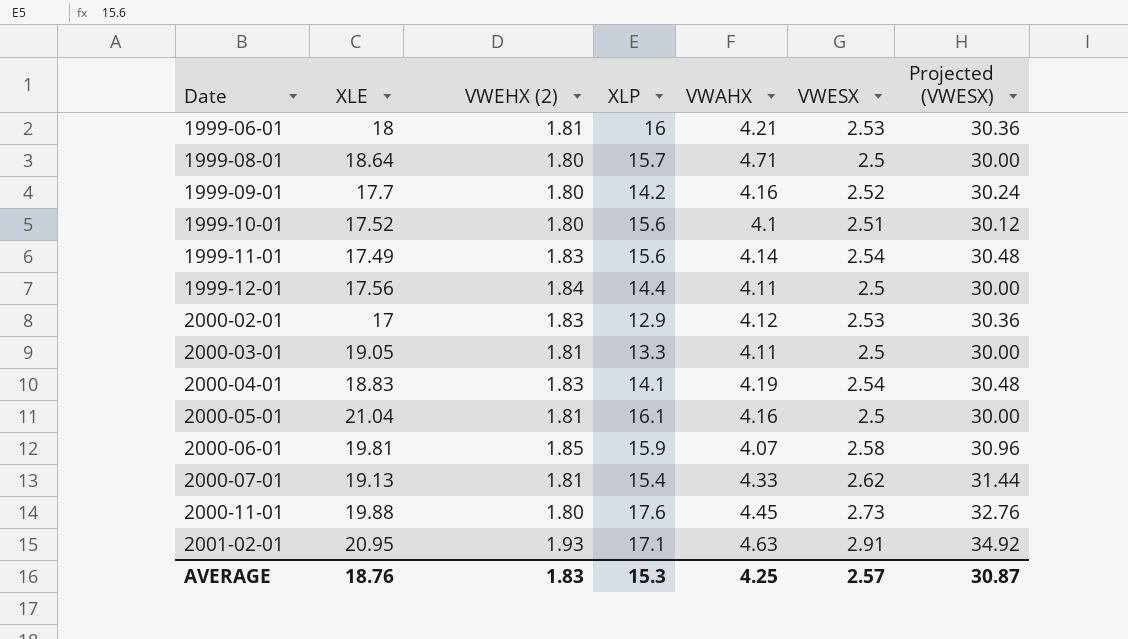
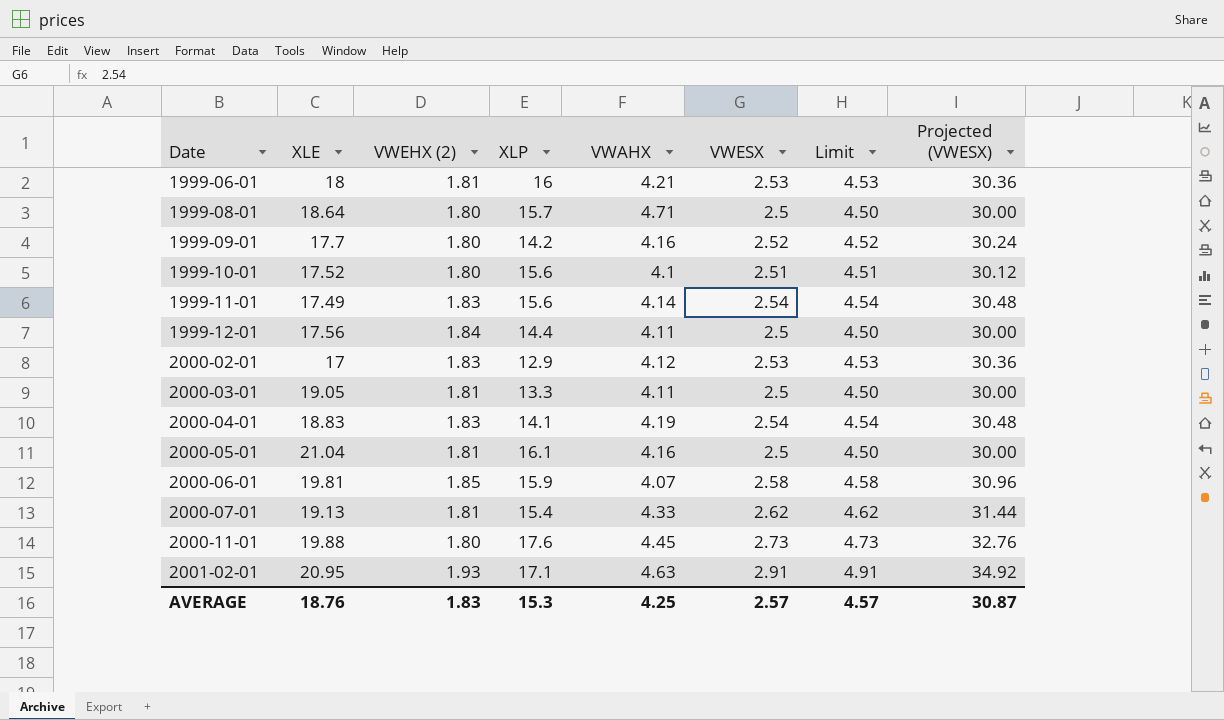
column Limit | formula: none -> [VWESX] + 2

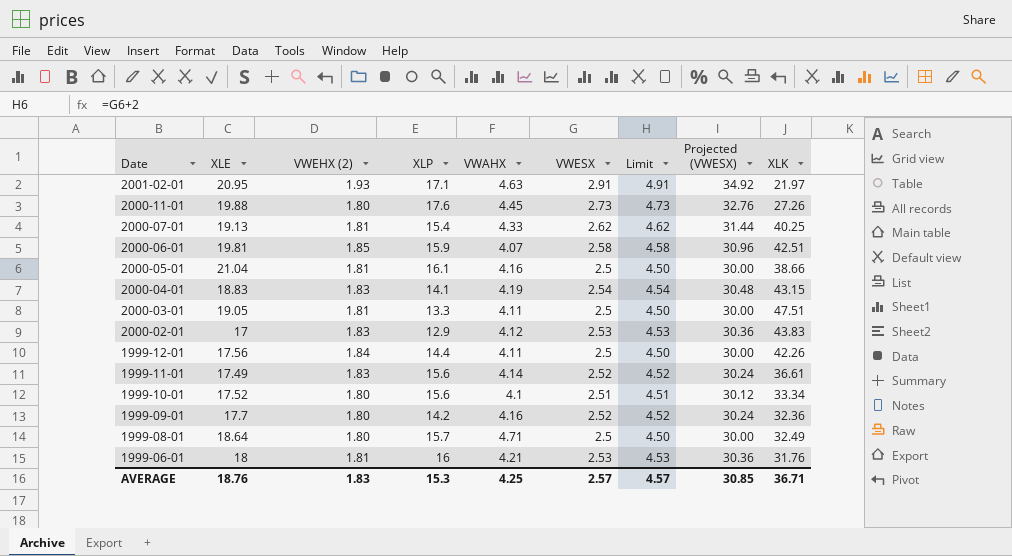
row order: Date ascending -> Date descending
column XLK | position: none -> 9
1999-11-01 | VWESX: 2.54 -> 2.52
1999-11-01 | Limit: 4.54 -> 4.52
1999-11-01 | Projected (VWESX): 30.48 -> 30.24
AVERAGE | Projected (VWESX): 30.87 -> 30.85

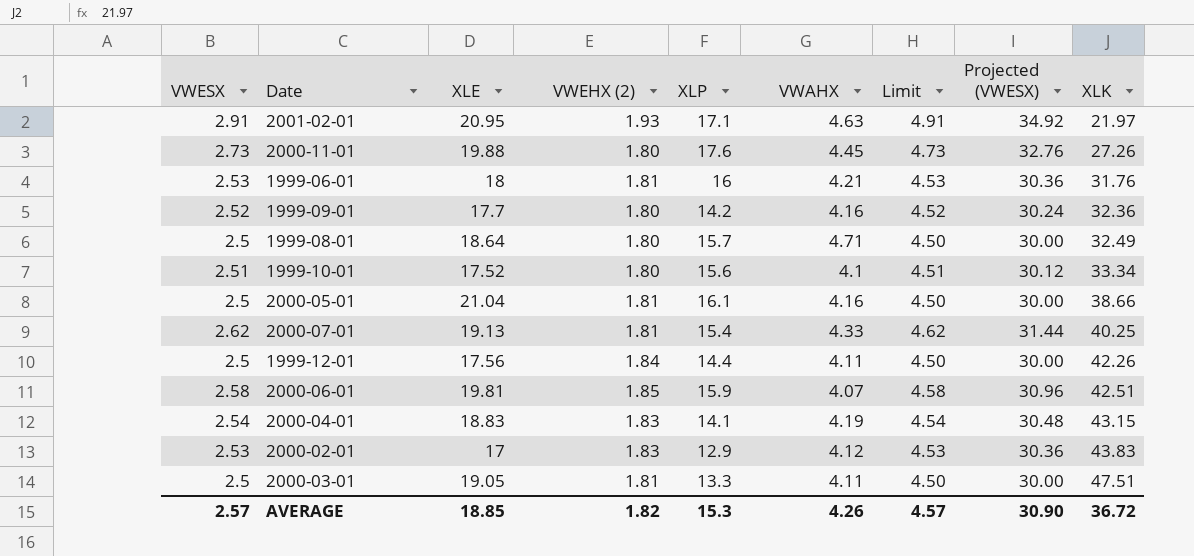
row order: Date descending -> XLK ascending
column VWESX | position: 6 -> 1
row 1999-11-01: 17.49 | 1.83 | 15.6 | 4.14 | 2.52 | 4.52 | 30.24 | 36.61 -> none
AVERAGE | XLE: 18.76 -> 18.85
AVERAGE | VWEHX (2): 1.83 -> 1.82
AVERAGE | VWAHX: 4.25 -> 4.26
AVERAGE | Projected (VWESX): 30.85 -> 30.90
AVERAGE | XLK: 36.71 -> 36.72

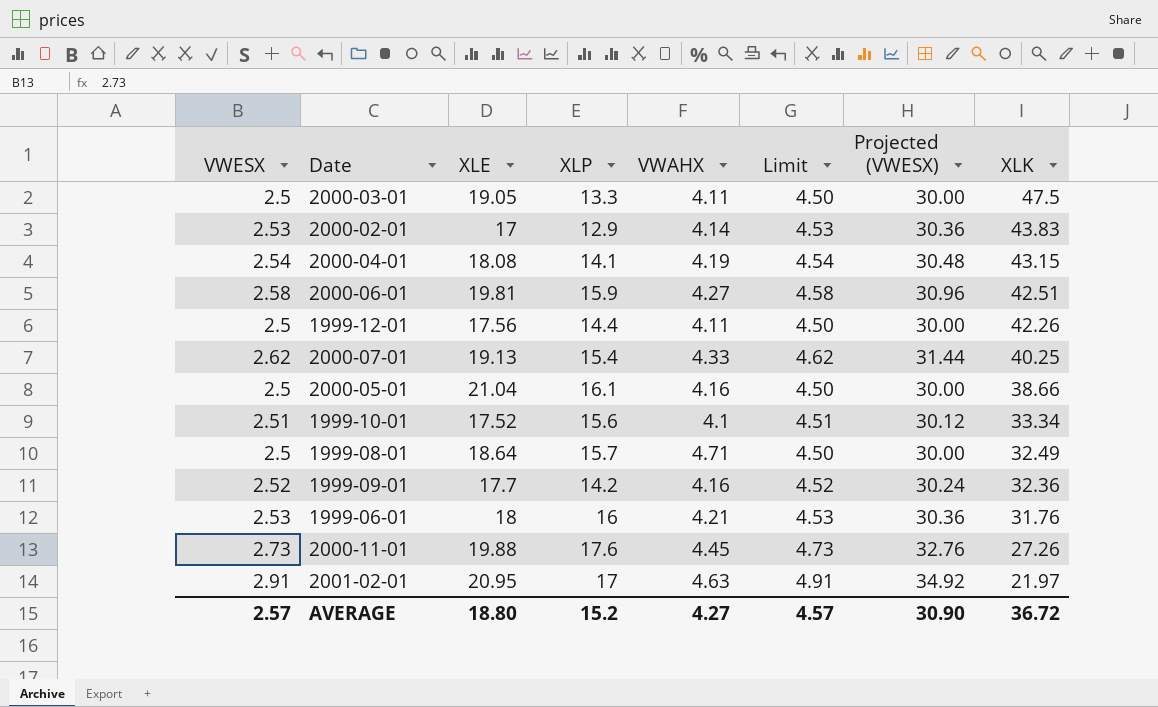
row order: XLK ascending -> XLK descending
column VWEHX (2) | position: 4 -> none
2000-03-01 | XLK: 47.51 -> 47.5
2000-02-01 | VWAHX: 4.12 -> 4.14
2000-04-01 | XLE: 18.83 -> 18.08
2000-06-01 | VWAHX: 4.07 -> 4.27
2001-02-01 | XLP: 17.1 -> 17
AVERAGE | XLE: 18.85 -> 18.80
AVERAGE | XLP: 15.3 -> 15.2
AVERAGE | VWAHX: 4.26 -> 4.27

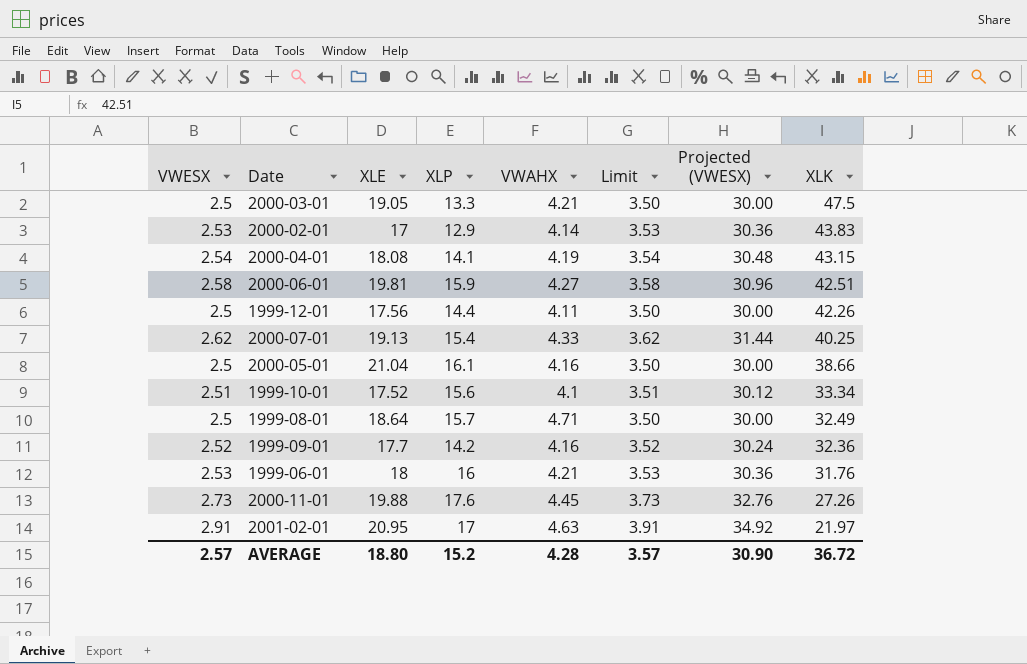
column Limit | formula: [VWESX] + 2 -> [VWESX] + 1
2000-03-01 | VWAHX: 4.11 -> 4.21
AVERAGE | VWAHX: 4.27 -> 4.28
AVERAGE | Limit: 4.57 -> 3.57

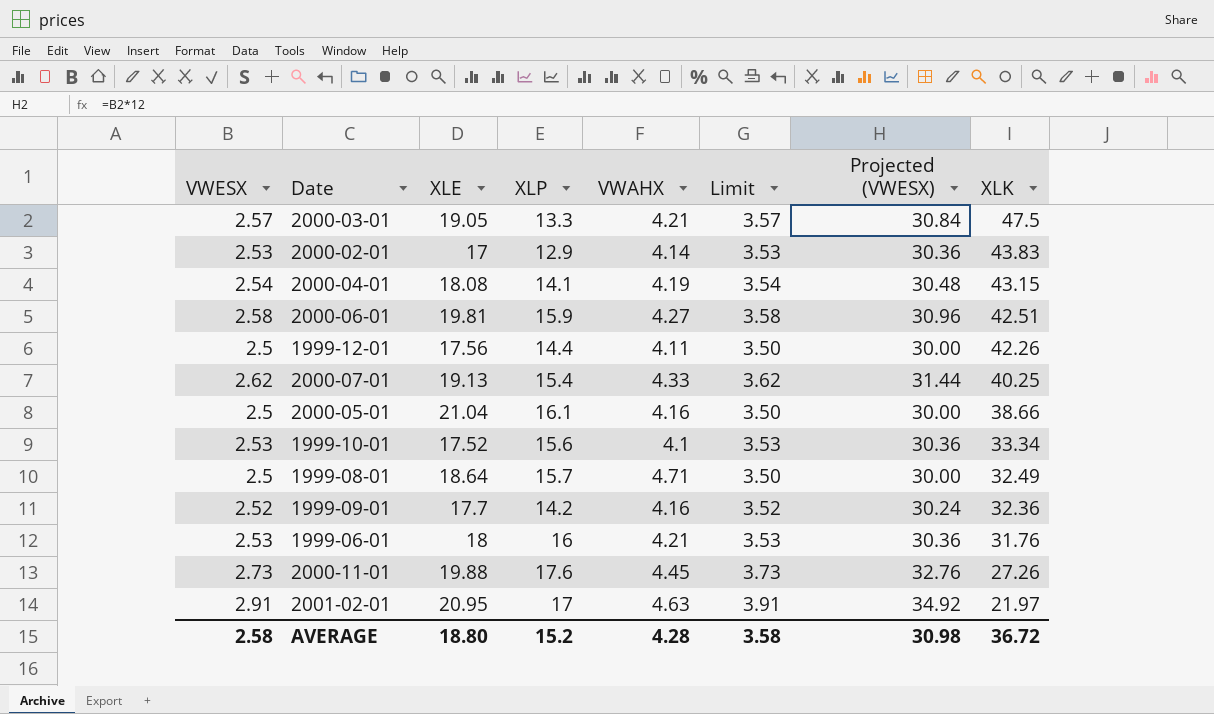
2000-03-01 | VWESX: 2.5 -> 2.57
2000-03-01 | Limit: 3.50 -> 3.57
2000-03-01 | Projected (VWESX): 30.00 -> 30.84
1999-10-01 | VWESX: 2.51 -> 2.53
1999-10-01 | Limit: 3.51 -> 3.53
1999-10-01 | Projected (VWESX): 30.12 -> 30.36
AVERAGE | VWESX: 2.57 -> 2.58
AVERAGE | Limit: 3.57 -> 3.58
AVERAGE | Projected (VWESX): 30.90 -> 30.98

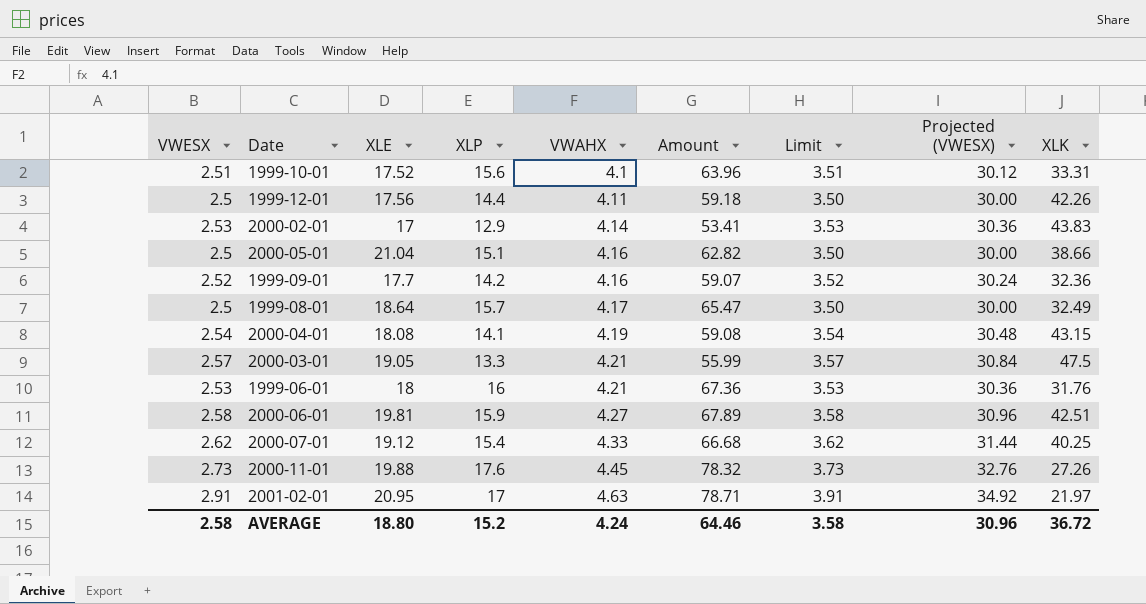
row order: XLK descending -> VWAHX ascending
column Amount | formula: none -> [XLP] * [VWAHX]
1999-10-01 | VWESX: 2.53 -> 2.51
1999-10-01 | Limit: 3.53 -> 3.51
1999-10-01 | Projected (VWESX): 30.36 -> 30.12
1999-10-01 | XLK: 33.34 -> 33.31
2000-05-01 | XLP: 16.1 -> 15.1
1999-08-01 | VWAHX: 4.71 -> 4.17
2000-07-01 | XLE: 19.13 -> 19.12
AVERAGE | VWAHX: 4.28 -> 4.24
AVERAGE | Projected (VWESX): 30.98 -> 30.96

